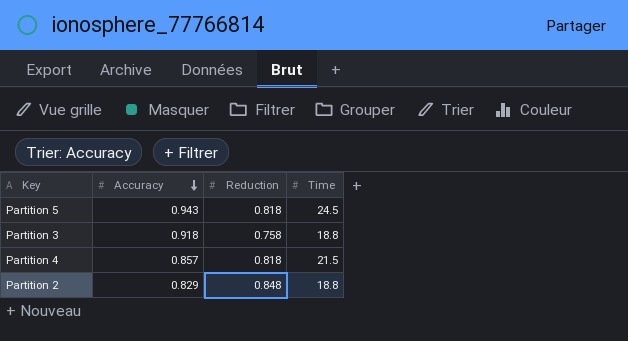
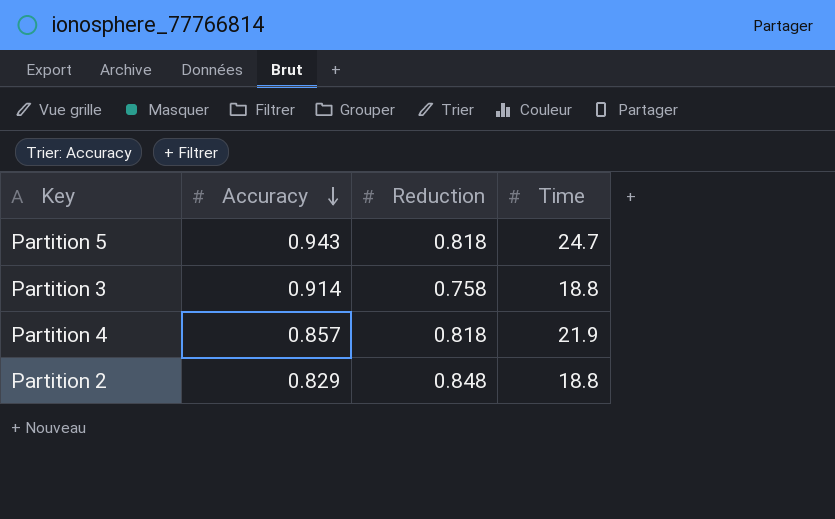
Partition 5 | Time: 24.5 -> 24.7
Partition 3 | Accuracy: 0.918 -> 0.914
Partition 4 | Time: 21.5 -> 21.9

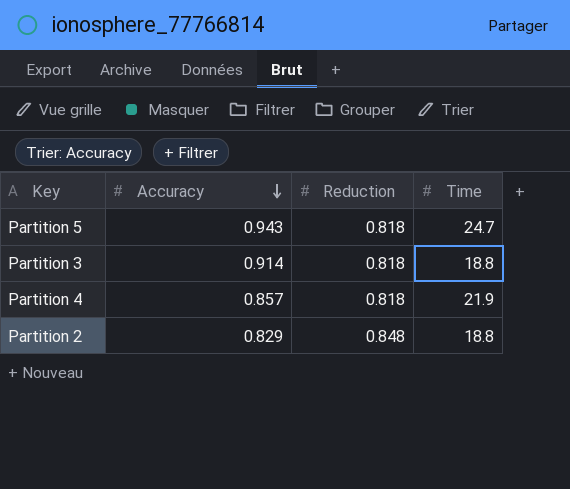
Partition 3 | Reduction: 0.758 -> 0.818

